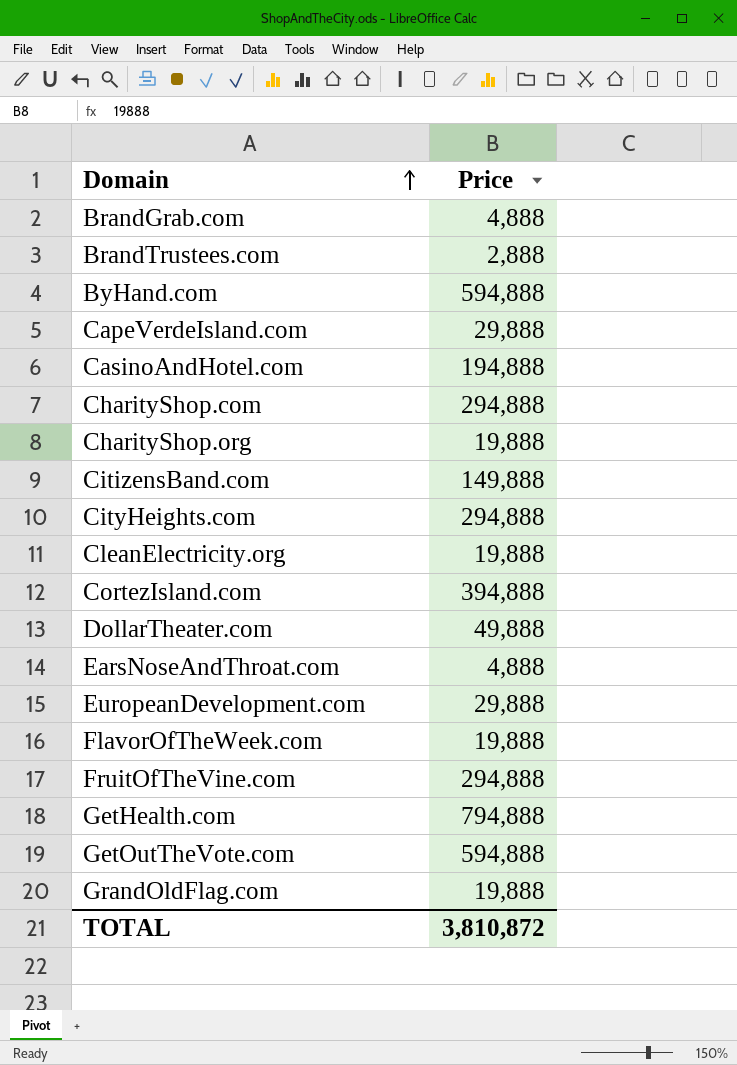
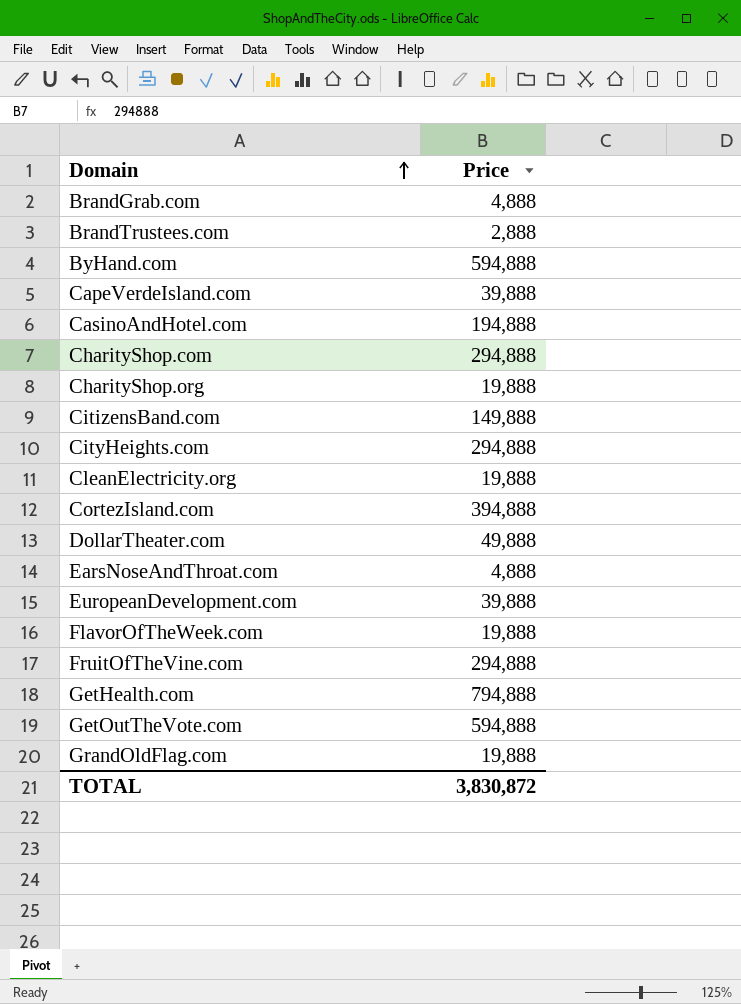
CapeVerdeIsland.com | Price: 29,888 -> 39,888
EuropeanDevelopment.com | Price: 29,888 -> 39,888
TOTAL | Price: 3,810,872 -> 3,830,872

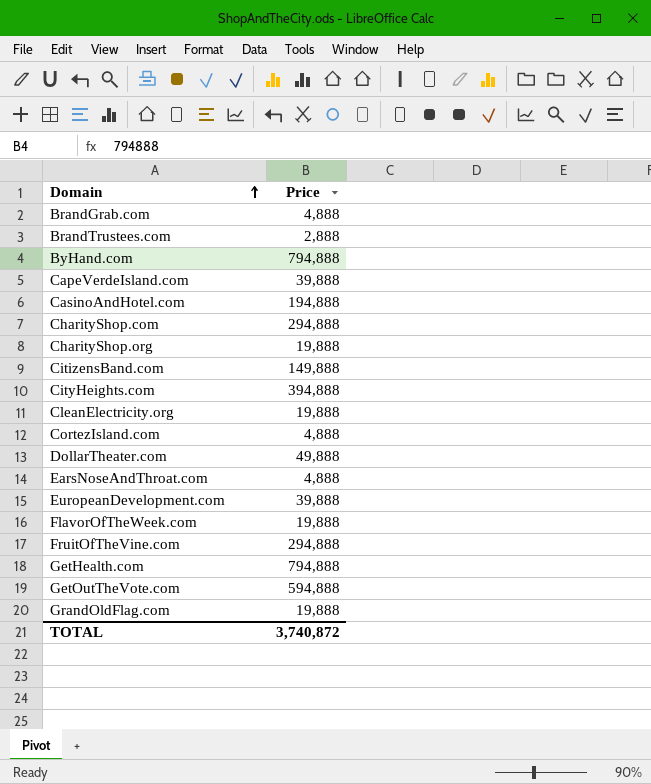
ByHand.com | Price: 594,888 -> 794,888
CityHeights.com | Price: 294,888 -> 394,888
CortezIsland.com | Price: 394,888 -> 4,888
TOTAL | Price: 3,830,872 -> 3,740,872

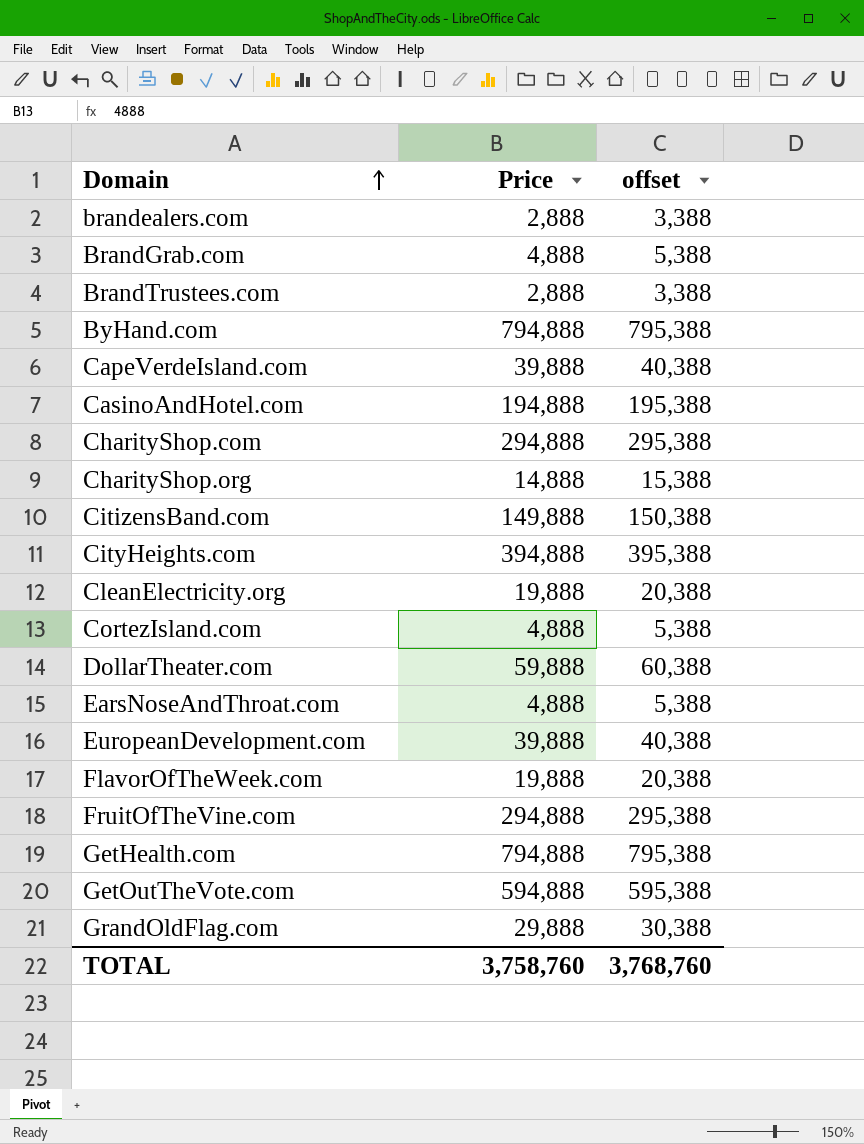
column offset | formula: none -> [Price] + 500
row brandealers.com: none -> 2,888 | 3,388
CharityShop.org | Price: 19,888 -> 14,888
DollarTheater.com | Price: 49,888 -> 59,888
GrandOldFlag.com | Price: 19,888 -> 29,888
TOTAL | Price: 3,740,872 -> 3,758,760

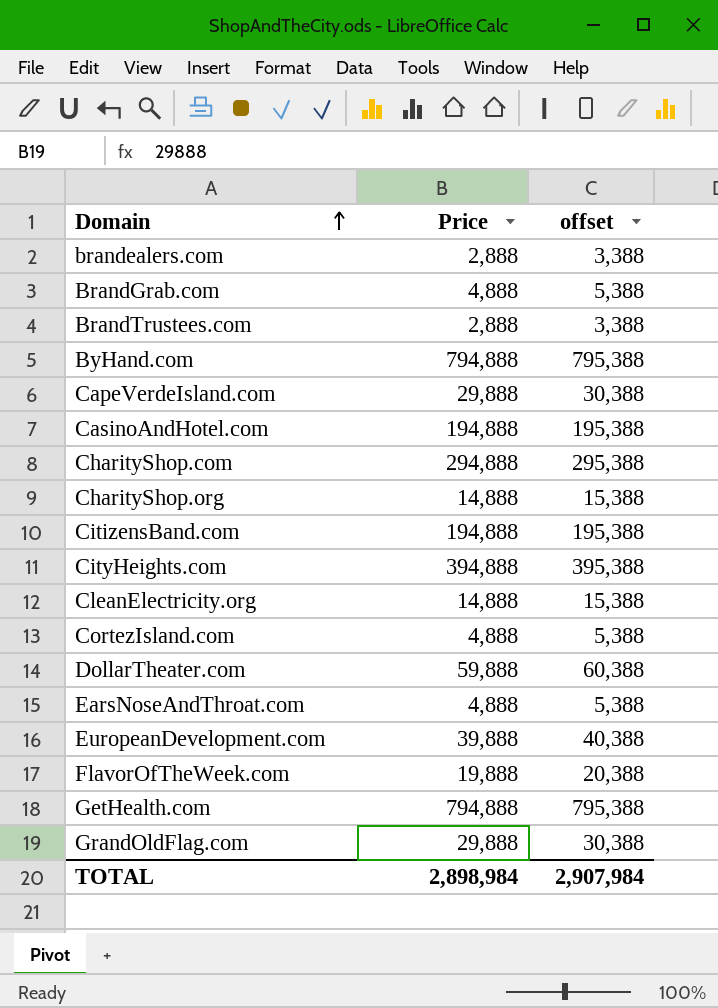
row FruitOfTheVine.com: 294,888 | 295,388 -> none
row GetOutTheVote.com: 594,888 | 595,388 -> none
CapeVerdeIsland.com | Price: 39,888 -> 29,888
CapeVerdeIsland.com | offset: 40,388 -> 30,388
CitizensBand.com | Price: 149,888 -> 194,888
CitizensBand.com | offset: 150,388 -> 195,388
CleanElectricity.org | Price: 19,888 -> 14,888
CleanElectricity.org | offset: 20,388 -> 15,388
TOTAL | Price: 3,758,760 -> 2,898,984
TOTAL | offset: 3,768,760 -> 2,907,984

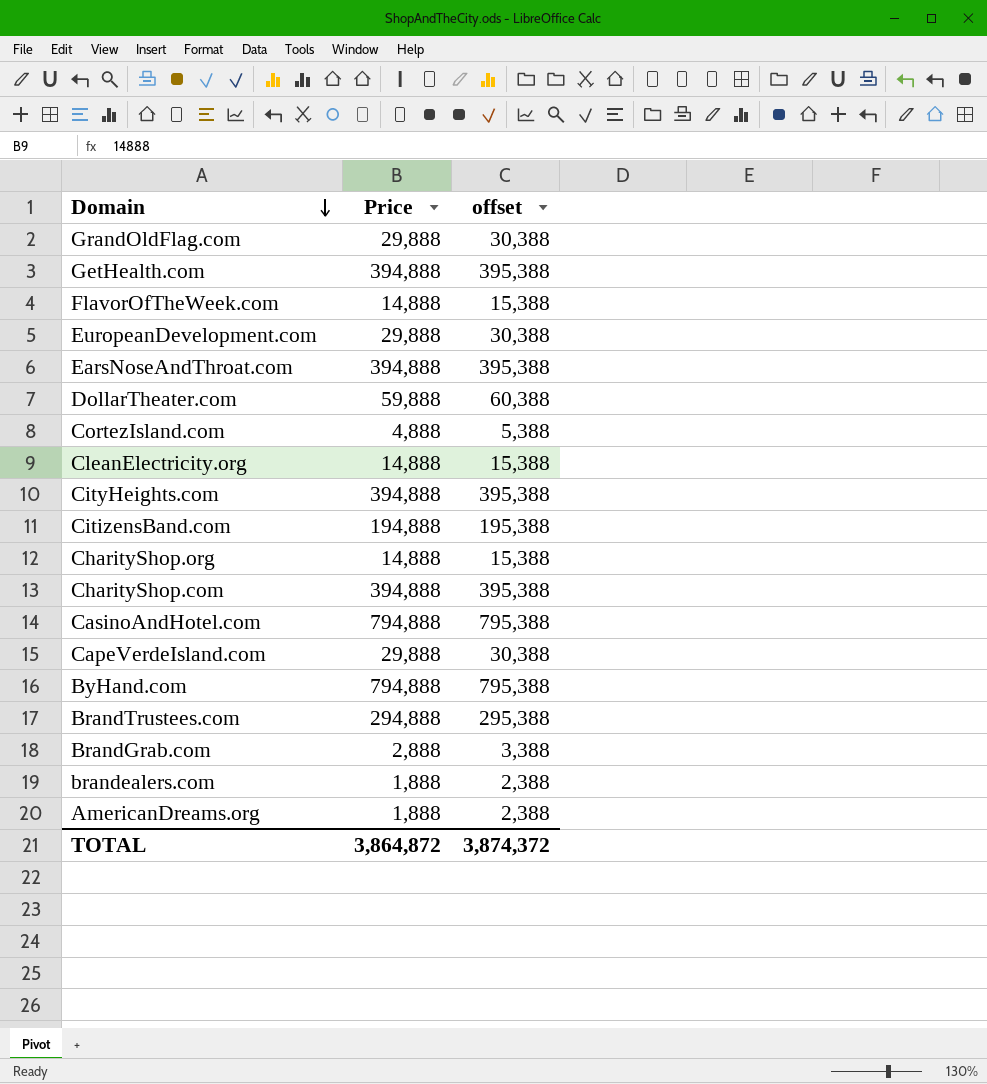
row order: Domain ascending -> Domain descending
GetHealth.com | Price: 794,888 -> 394,888
GetHealth.com | offset: 795,388 -> 395,388
FlavorOfTheWeek.com | Price: 19,888 -> 14,888
FlavorOfTheWeek.com | offset: 20,388 -> 15,388
EuropeanDevelopment.com | Price: 39,888 -> 29,888
EuropeanDevelopment.com | offset: 40,388 -> 30,388
EarsNoseAndThroat.com | Price: 4,888 -> 394,888
EarsNoseAndThroat.com | offset: 5,388 -> 395,388
CharityShop.com | Price: 294,888 -> 394,888
CharityShop.com | offset: 295,388 -> 395,388
CasinoAndHotel.com | Price: 194,888 -> 794,888
CasinoAndHotel.com | offset: 195,388 -> 795,388
BrandTrustees.com | Price: 2,888 -> 294,888
BrandTrustees.com | offset: 3,388 -> 295,388
BrandGrab.com | Price: 4,888 -> 2,888
BrandGrab.com | offset: 5,388 -> 3,388
brandealers.com | Price: 2,888 -> 1,888
brandealers.com | offset: 3,388 -> 2,388
row AmericanDreams.org: none -> 1,888 | 2,388
TOTAL | Price: 2,898,984 -> 3,864,872
TOTAL | offset: 2,907,984 -> 3,874,372

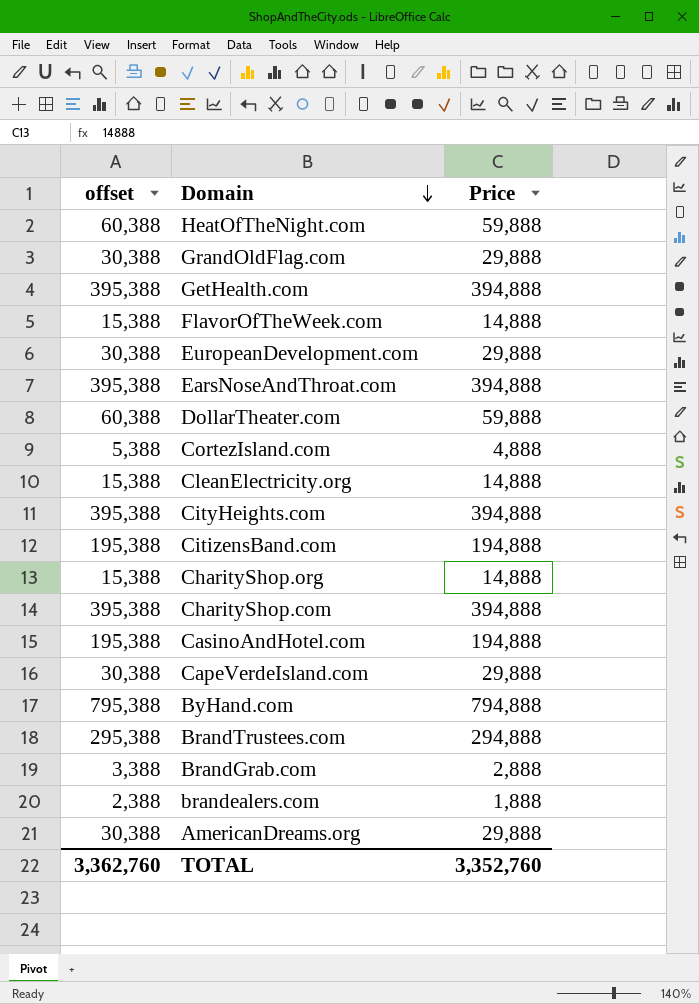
column offset | position: 3 -> 1
row HeatOfTheNight.com: none -> 60,388 | 59,888
CasinoAndHotel.com | offset: 795,388 -> 195,388
CasinoAndHotel.com | Price: 794,888 -> 194,888
AmericanDreams.org | offset: 2,388 -> 30,388
AmericanDreams.org | Price: 1,888 -> 29,888
TOTAL | offset: 3,874,372 -> 3,362,760
TOTAL | Price: 3,864,872 -> 3,352,760

